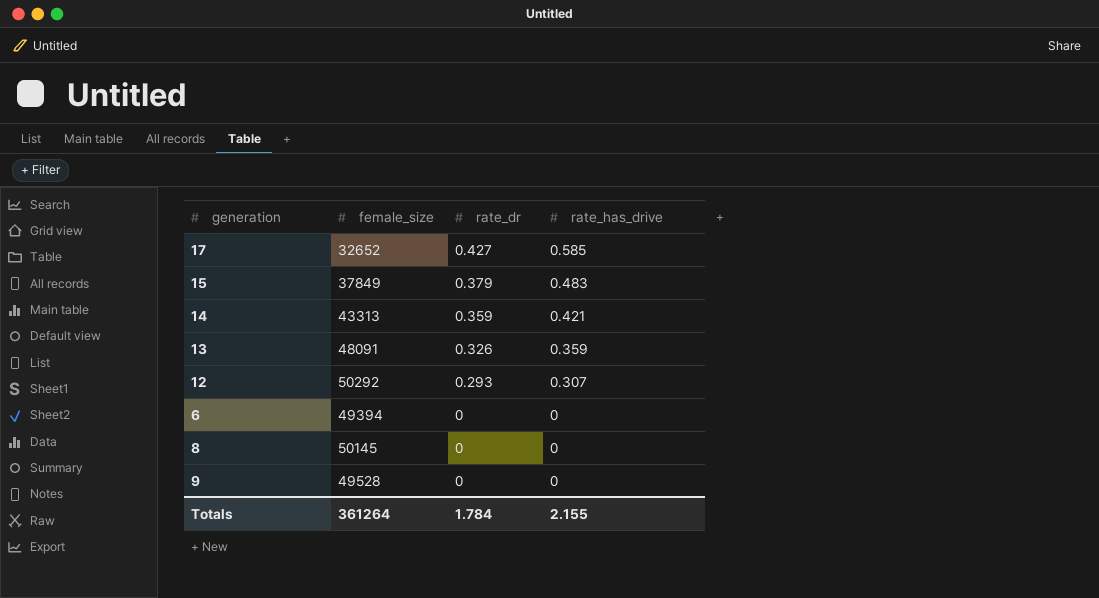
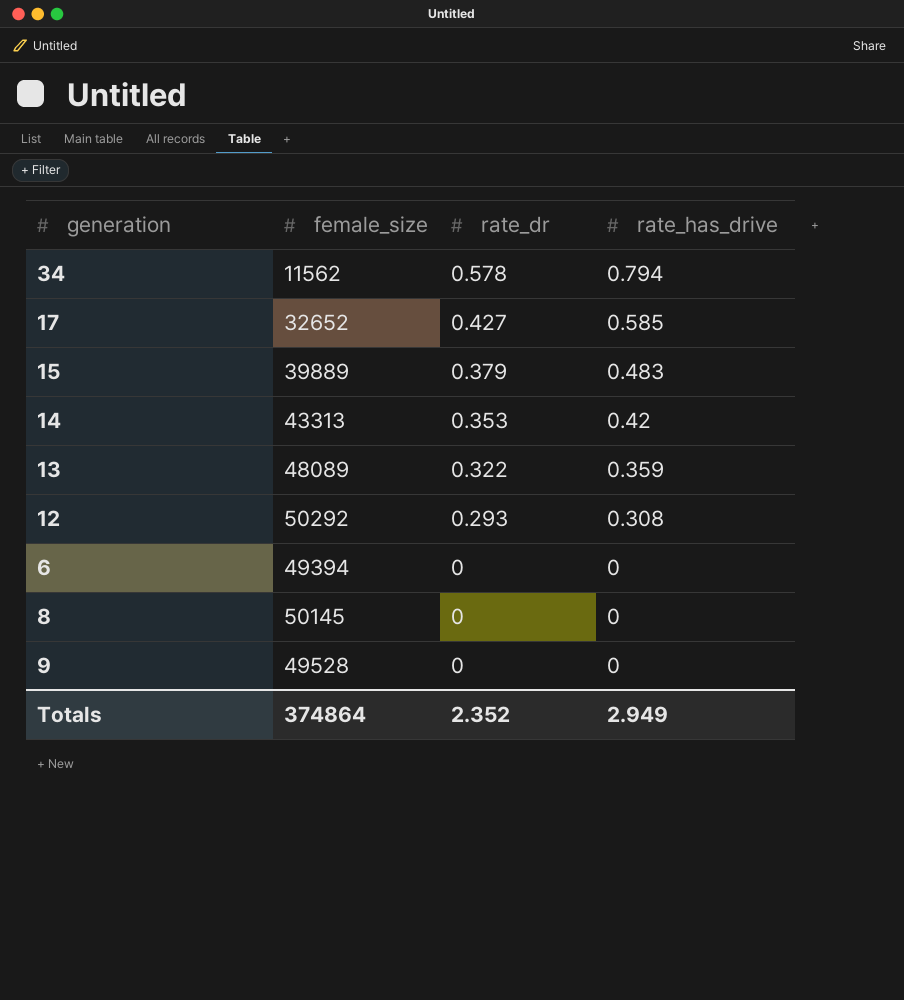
row 34: none -> 11562 | 0.578 | 0.794
15 | female_size: 37849 -> 39889
14 | rate_dr: 0.359 -> 0.353
14 | rate_has_drive: 0.421 -> 0.42
13 | female_size: 48091 -> 48089
13 | rate_dr: 0.326 -> 0.322
12 | rate_has_drive: 0.307 -> 0.308
Totals | female_size: 361264 -> 374864
Totals | rate_dr: 1.784 -> 2.352
Totals | rate_has_drive: 2.155 -> 2.949

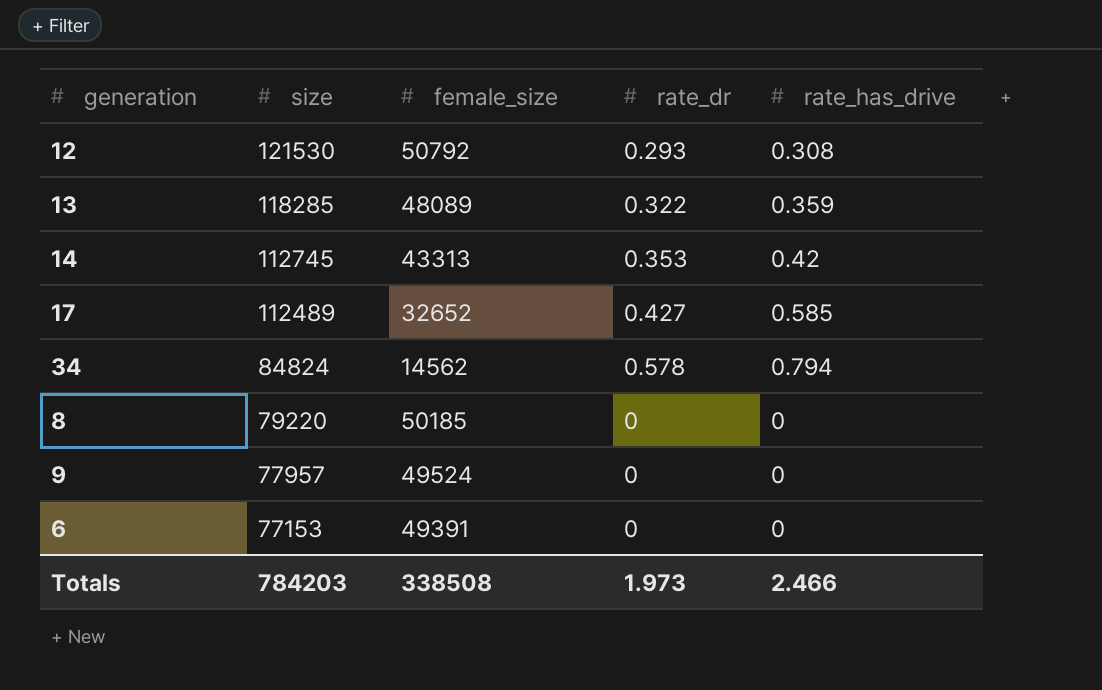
row order: rate_dr descending -> size descending
column size | position: none -> 2
row 15: 39889 | 0.379 | 0.483 -> none
12 | female_size: 50292 -> 50792
34 | female_size: 11562 -> 14562
8 | female_size: 50145 -> 50185
9 | female_size: 49528 -> 49524
6 | female_size: 49394 -> 49391
Totals | female_size: 374864 -> 338508
Totals | rate_dr: 2.352 -> 1.973
Totals | rate_has_drive: 2.949 -> 2.466

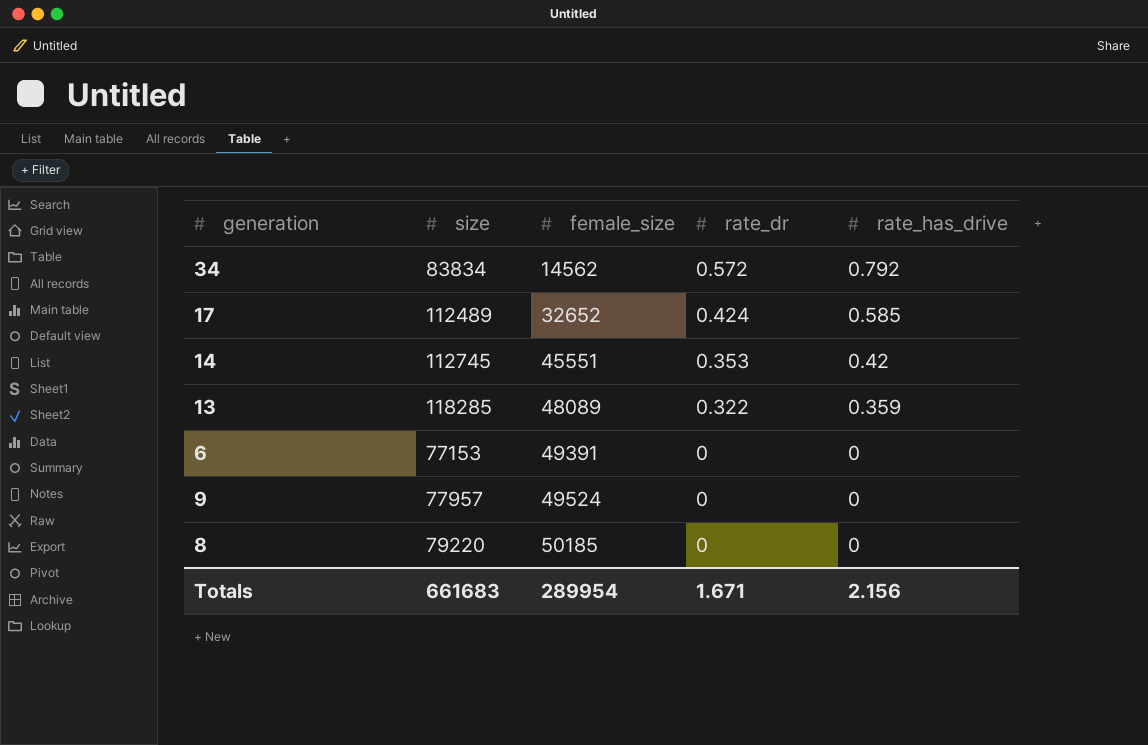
row order: size descending -> female_size ascending
row 12: 121530 | 50792 | 0.293 | 0.308 -> none
34 | size: 84824 -> 83834
34 | rate_dr: 0.578 -> 0.572
34 | rate_has_drive: 0.794 -> 0.792
17 | rate_dr: 0.427 -> 0.424
14 | female_size: 43313 -> 45551
Totals | size: 784203 -> 661683
Totals | female_size: 338508 -> 289954
Totals | rate_dr: 1.973 -> 1.671
Totals | rate_has_drive: 2.466 -> 2.156

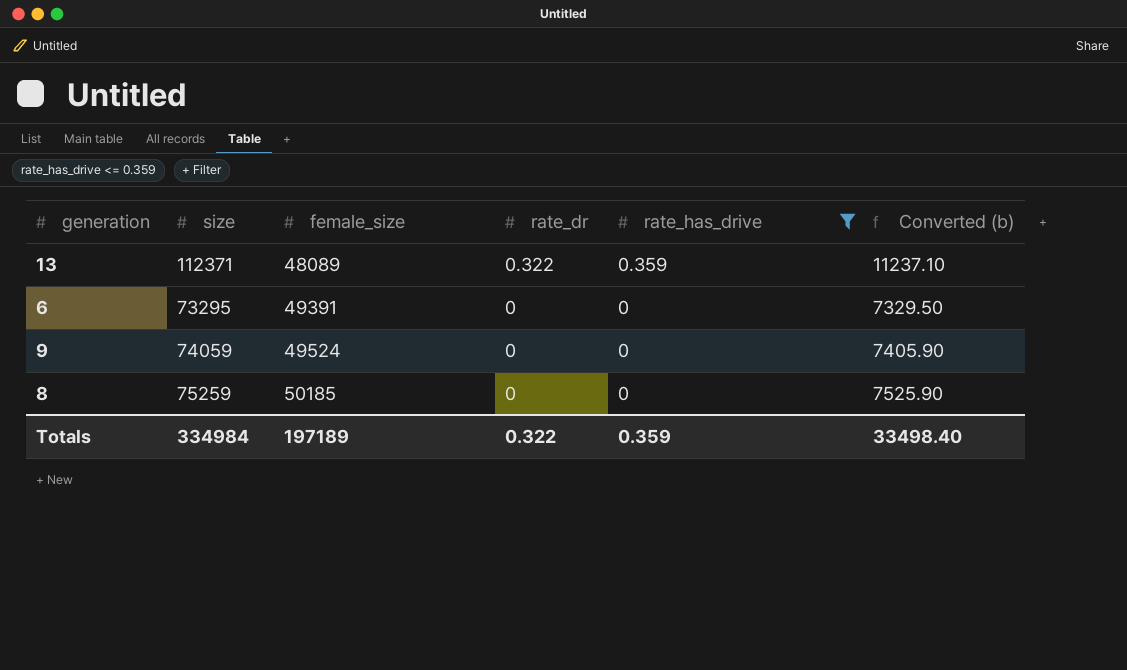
filter: none -> rate_has_drive <= 0.359
column Converted (b) | formula: none -> [size] * 0.1
13 | size: 118285 -> 112371
6 | size: 77153 -> 73295
9 | size: 77957 -> 74059
8 | size: 79220 -> 75259
Totals | size: 661683 -> 334984
Totals | female_size: 289954 -> 197189
Totals | rate_dr: 1.671 -> 0.322
Totals | rate_has_drive: 2.156 -> 0.359

